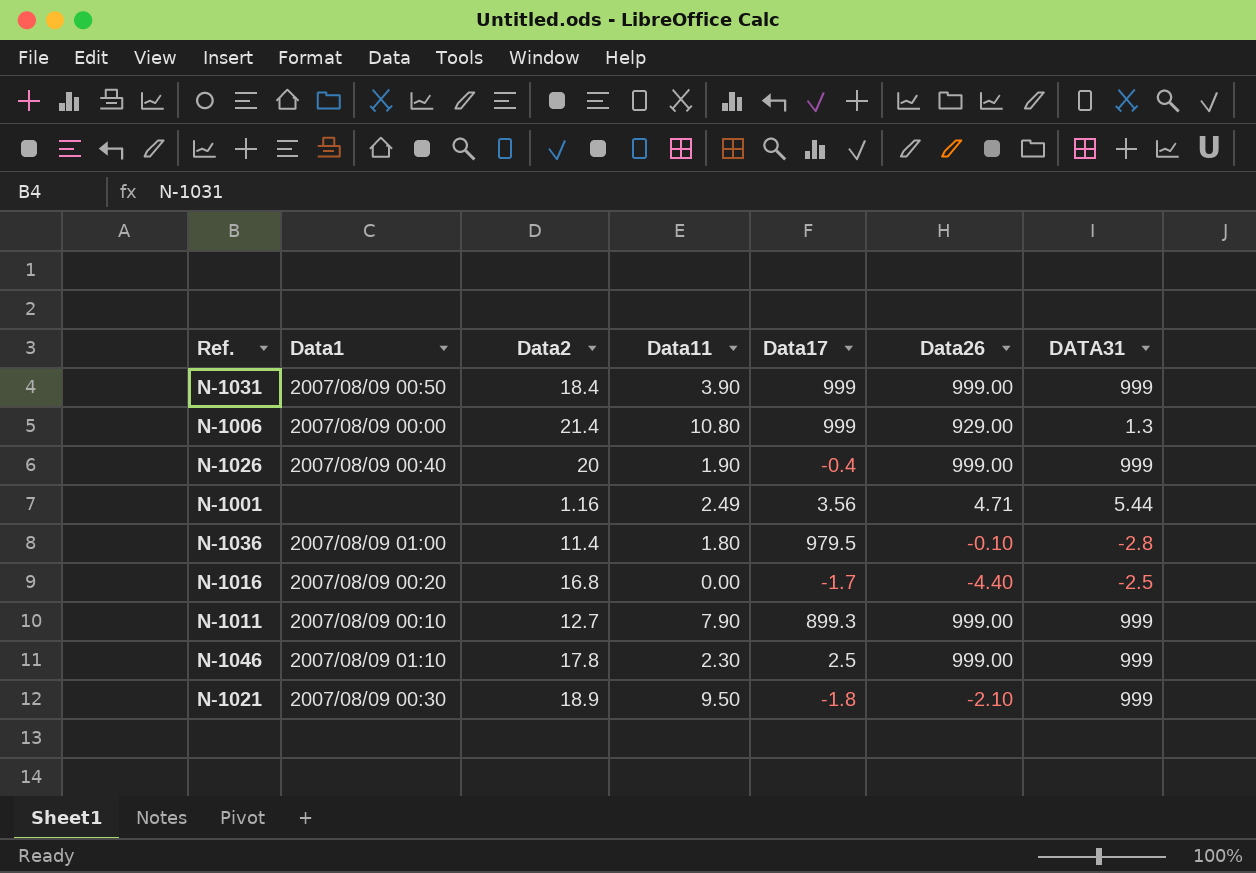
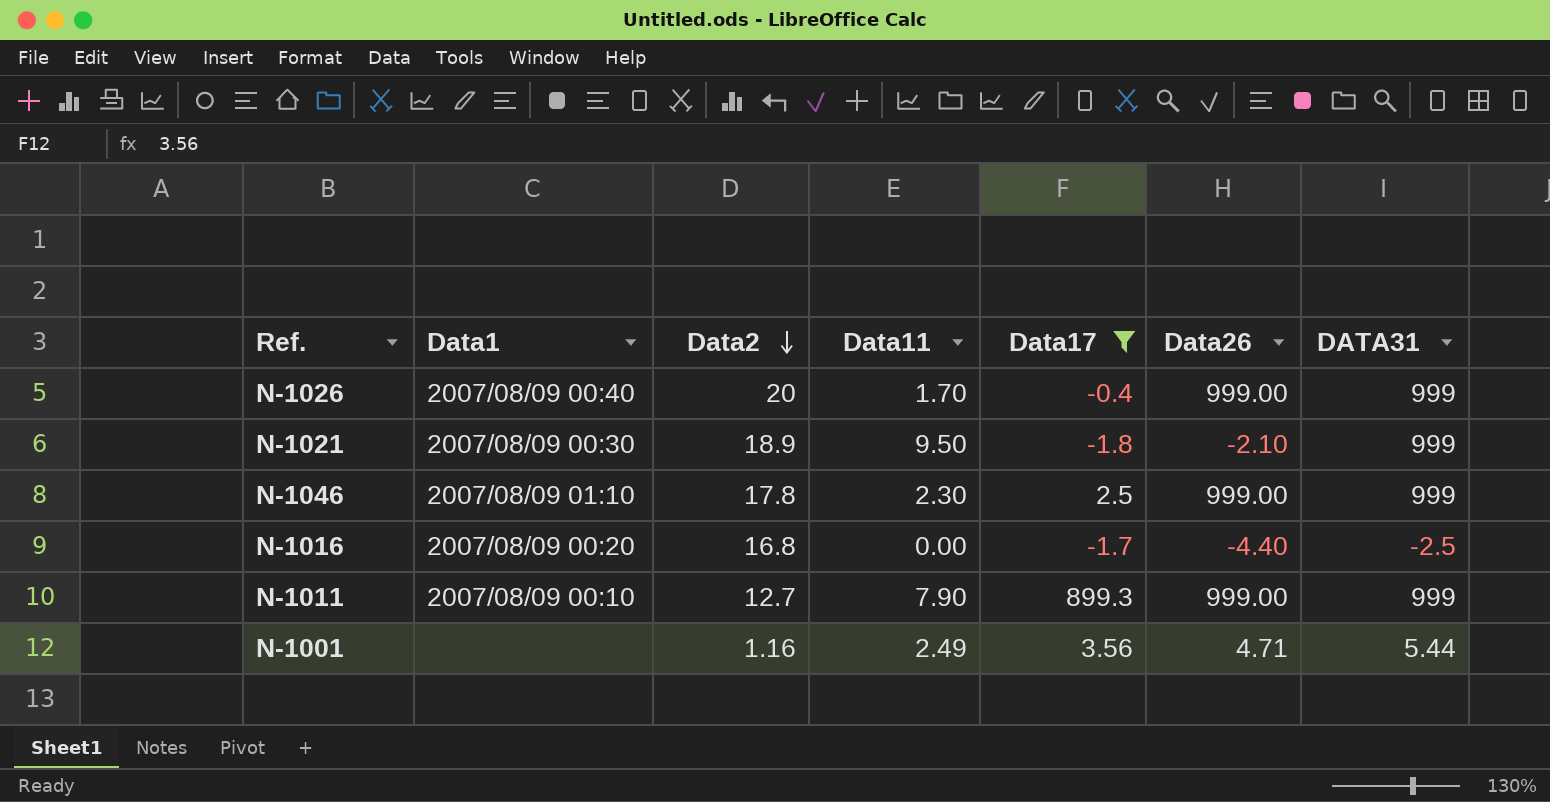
filter: none -> Data17 <= 899.3
row order: none -> Data2 descending
N-1026 | Data11: 1.90 -> 1.70

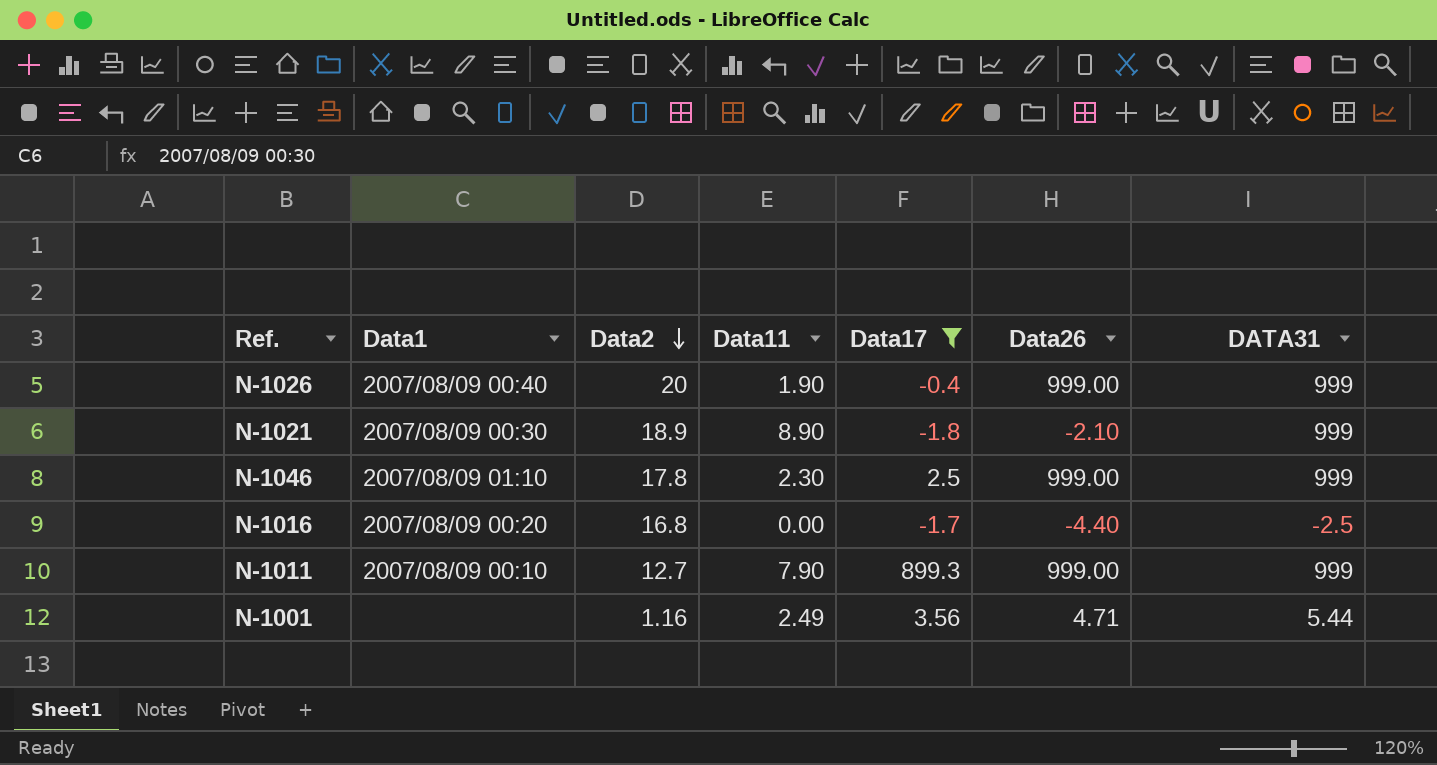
N-1026 | Data11: 1.70 -> 1.90
N-1021 | Data11: 9.50 -> 8.90

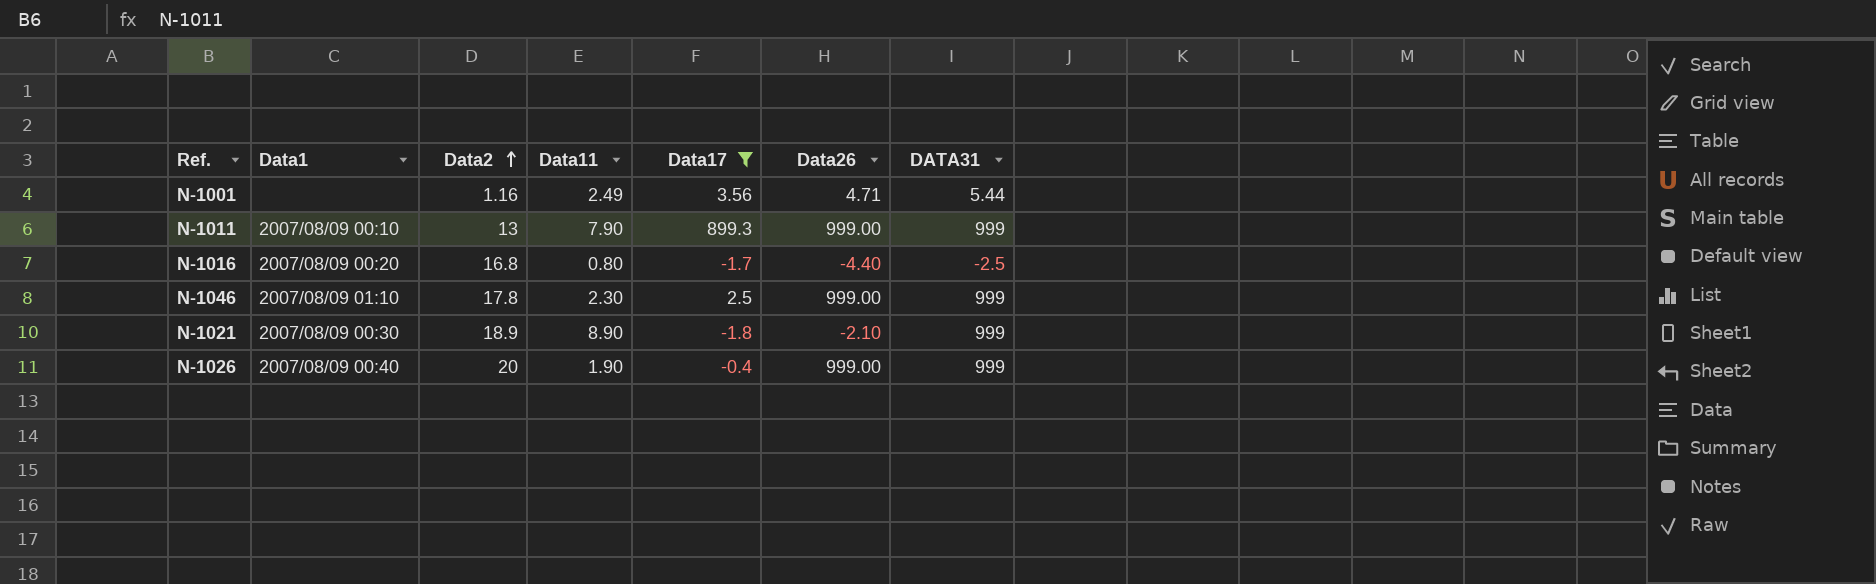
row order: Data2 descending -> Data2 ascending
N-1011 | Data2: 12.7 -> 13
N-1016 | Data11: 0.00 -> 0.80

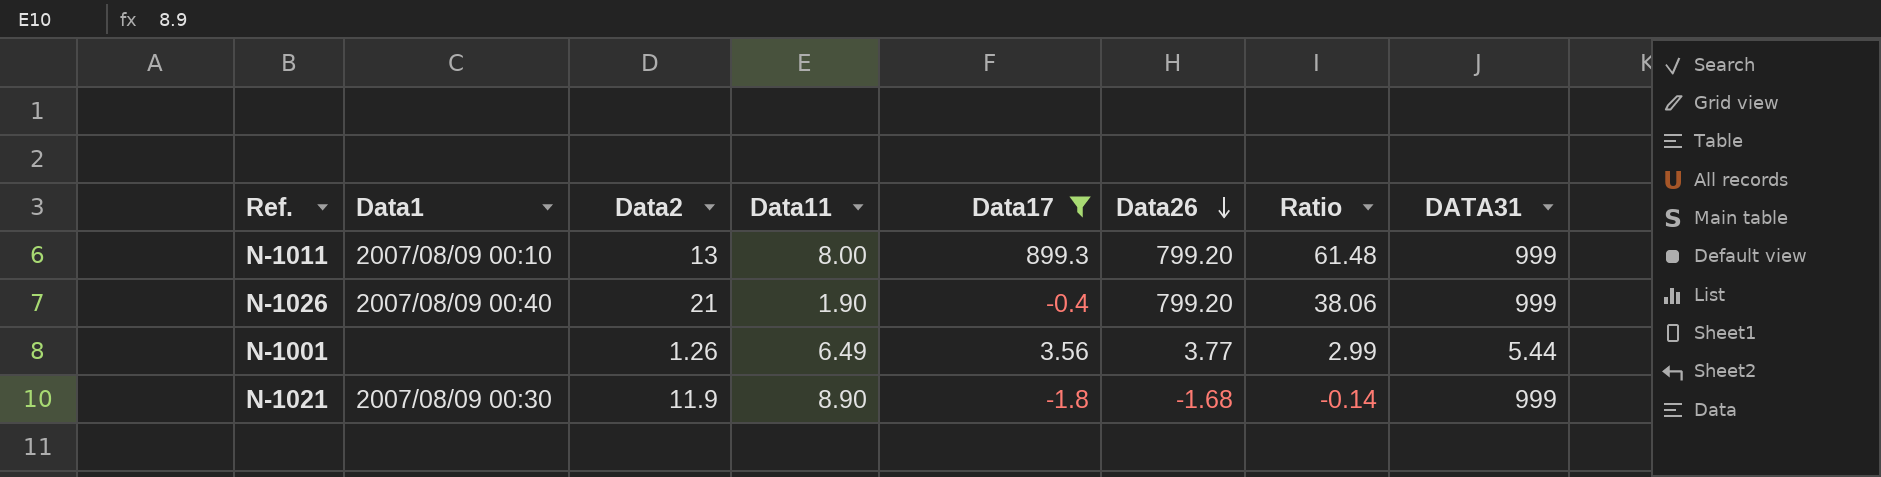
row order: Data2 ascending -> Data26 descending
column Ratio | formula: none -> [Data26] / [Data2]
row N-1016: 2007/08/09 00:20 | 16.8 | 0.80 | -1.7 | -4.40 | -2.5 -> none
row N-1046: 2007/08/09 01:10 | 17.8 | 2.30 | 2.5 | 999.00 | 999 -> none
N-1011 | Data11: 7.90 -> 8.00
N-1011 | Data26: 999.00 -> 799.20
N-1026 | Data2: 20 -> 21
N-1026 | Data26: 999.00 -> 799.20
N-1001 | Data2: 1.16 -> 1.26
N-1001 | Data11: 2.49 -> 6.49
N-1001 | Data26: 4.71 -> 3.77
N-1021 | Data2: 18.9 -> 11.9
N-1021 | Data26: -2.10 -> -1.68

